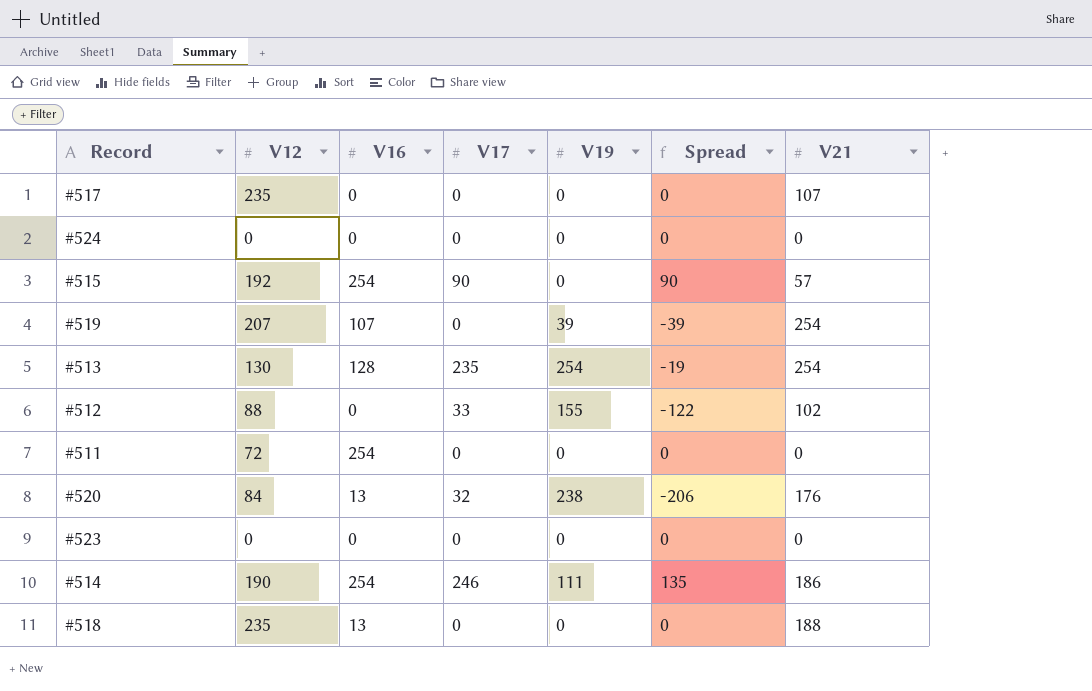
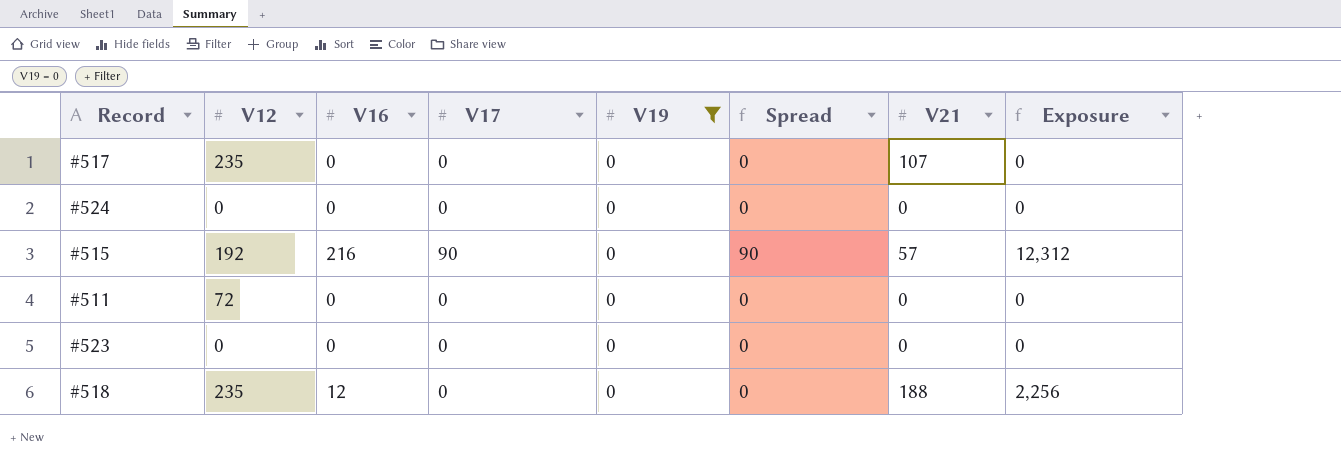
filter: none -> V19 = 0
column Exposure | formula: none -> [V16] * [V21]
#515 | V16: 254 -> 216
#511 | V16: 254 -> 0
#518 | V16: 13 -> 12

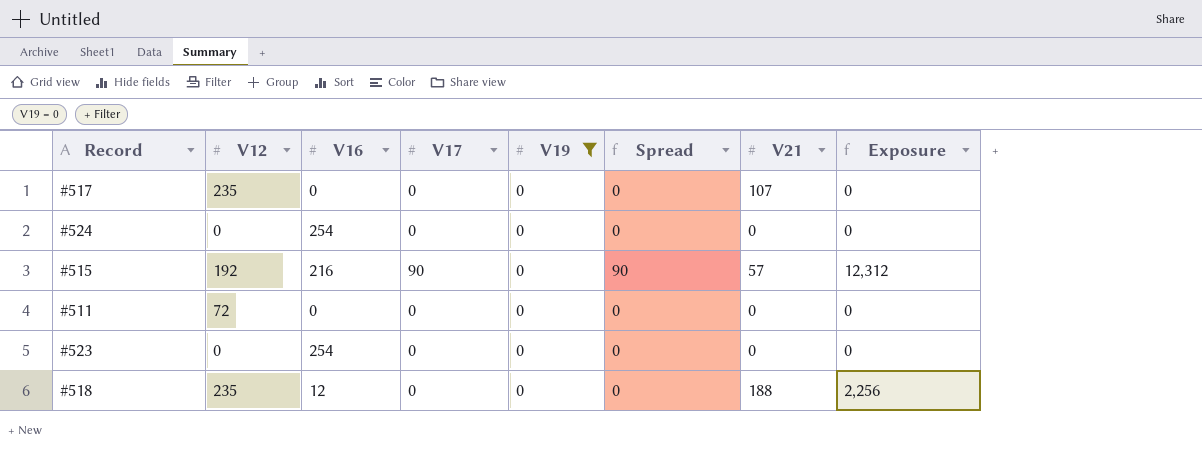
#524 | V16: 0 -> 254
#523 | V16: 0 -> 254

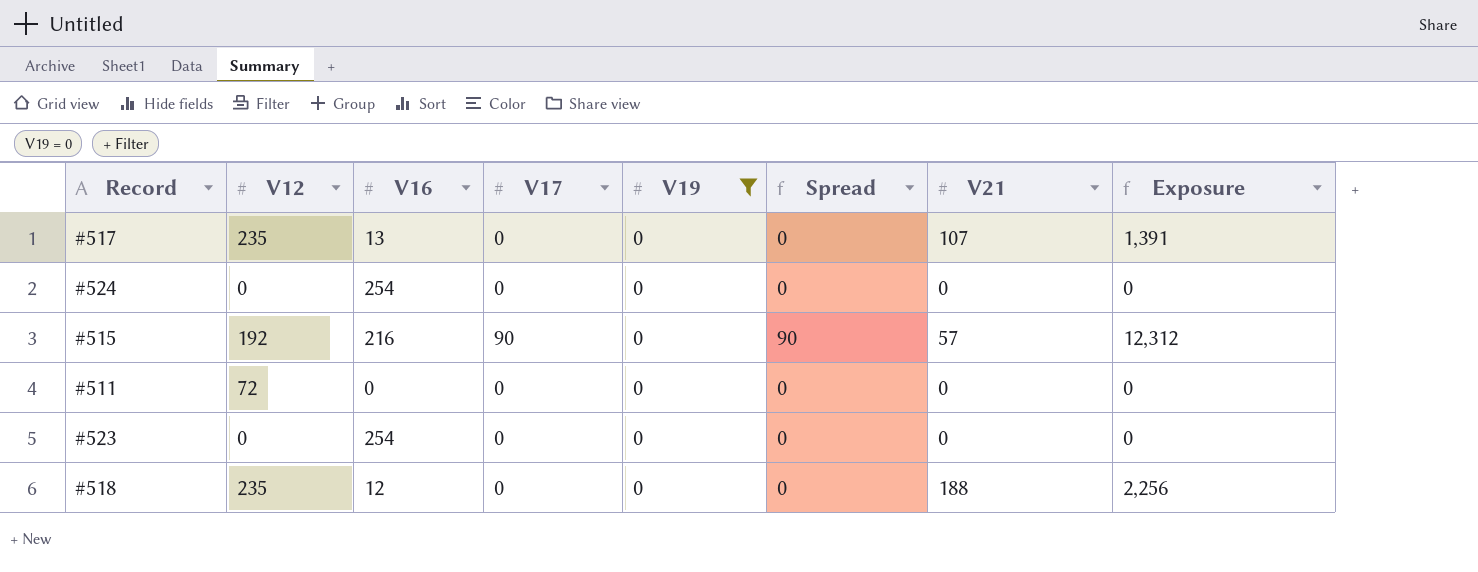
#517 | V16: 0 -> 13
#517 | Exposure: 0 -> 1,391

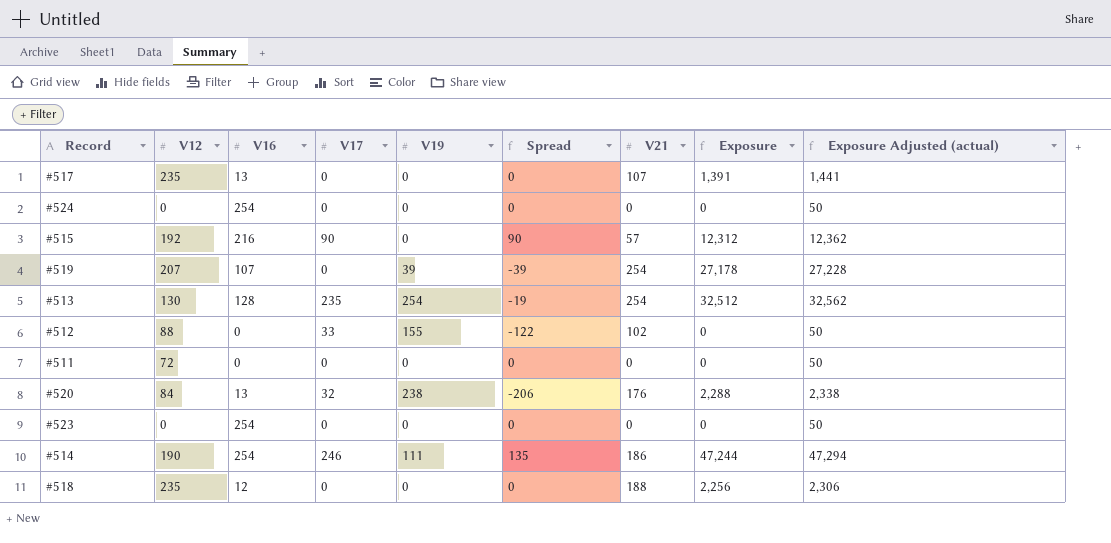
filter: V19 = 0 -> none
column Exposure Adjusted (actual) | formula: none -> [Exposure] + 50

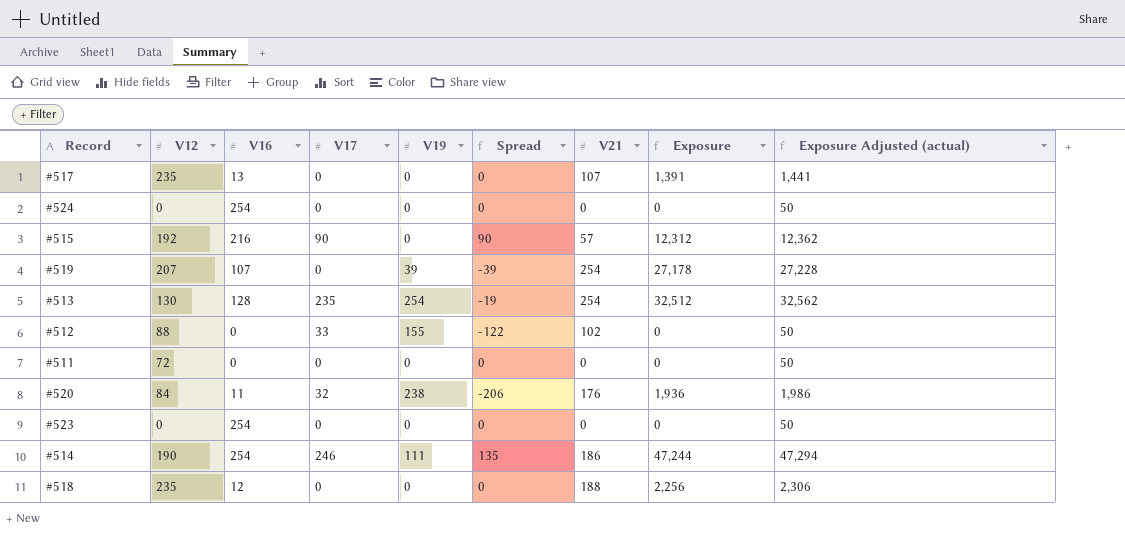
#520 | V16: 13 -> 11
#520 | Exposure: 2,288 -> 1,936
#520 | Exposure Adjusted (actual): 2,338 -> 1,986

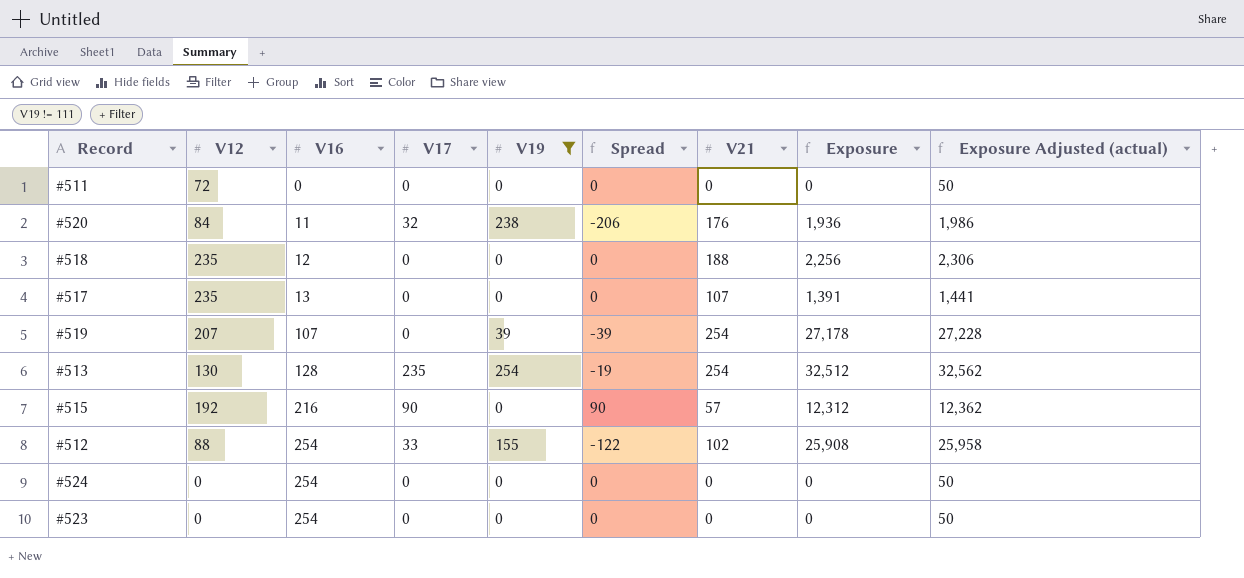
filter: none -> V19 != 111
row order: none -> V16 ascending
#512 | V16: 0 -> 254
#512 | Exposure: 0 -> 25,908
#512 | Exposure Adjusted (actual): 50 -> 25,958

